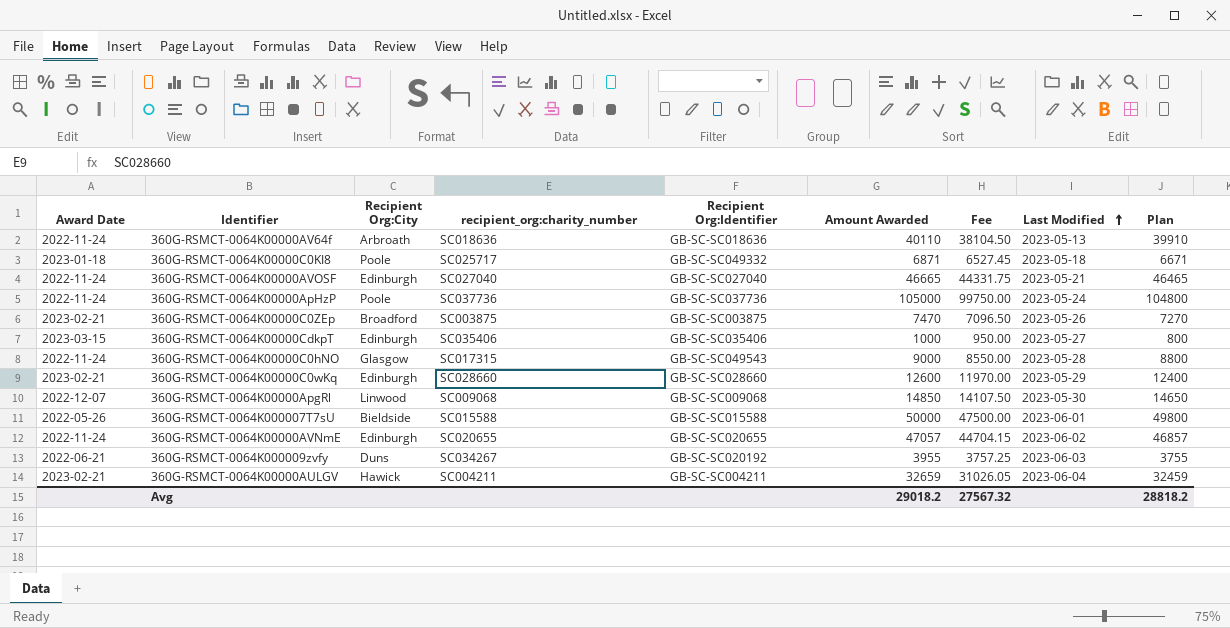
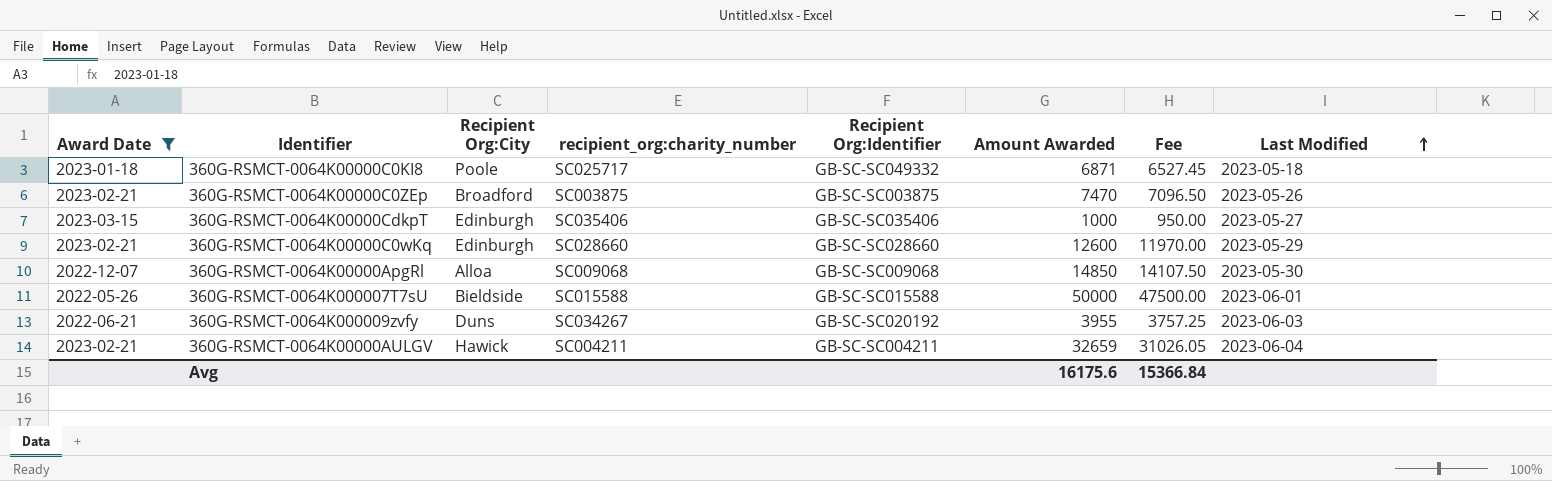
filter: none -> Award Date != 2022-11-24
column Plan | formula: [Amount Awarded] - 200 -> none
360G-RSMCT-0064K00000ApgRl | Recipient Org:City: Linwood -> Alloa
Avg | Amount Awarded: 29018.2 -> 16175.6
Avg | Fee: 27567.32 -> 15366.84

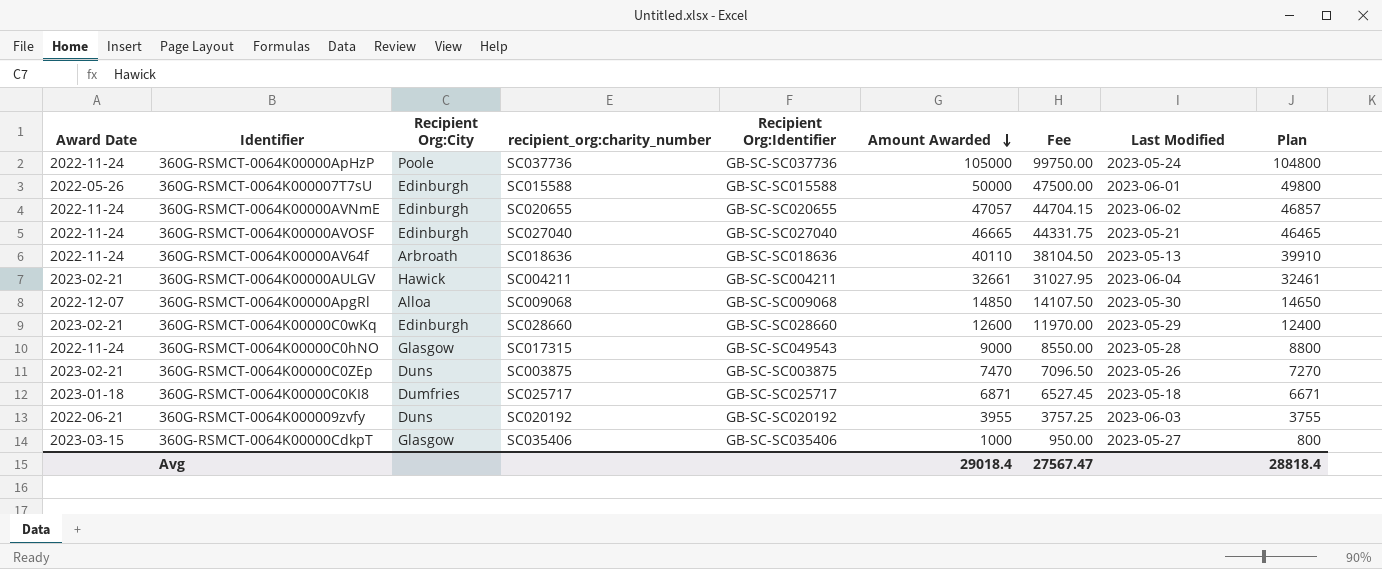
filter: Award Date != 2022-11-24 -> none
row order: Last Modified ascending -> Amount Awarded descending
column Plan | formula: none -> [Amount Awarded] - 200
360G-RSMCT-0064K000007T7sU | Recipient Org:City: Bieldside -> Edinburgh
360G-RSMCT-0064K00000AULGV | Amount Awarded: 32659 -> 32661
360G-RSMCT-0064K00000AULGV | Fee: 31026.05 -> 31027.95
360G-RSMCT-0064K00000C0ZEp | Recipient Org:City: Broadford -> Duns
360G-RSMCT-0064K00000C0KI8 | Recipient Org:City: Poole -> Dumfries
360G-RSMCT-0064K00000C0KI8 | Recipient Org:Identifier: GB-SC-SC049332 -> GB-SC-SC025717
360G-RSMCT-0064K000009zvfy | recipient_org:charity_number: SC034267 -> SC020192
360G-RSMCT-0064K00000CdkpT | Recipient Org:City: Edinburgh -> Glasgow
Avg | Amount Awarded: 16175.6 -> 29018.4
Avg | Fee: 15366.84 -> 27567.47

